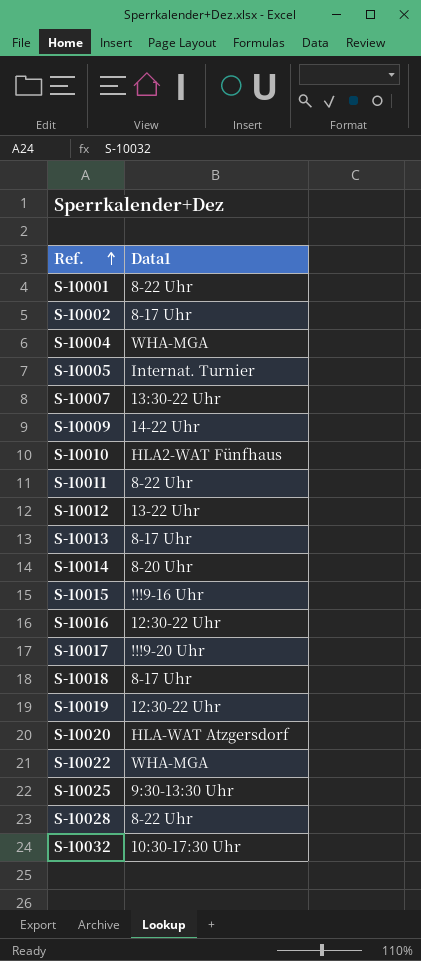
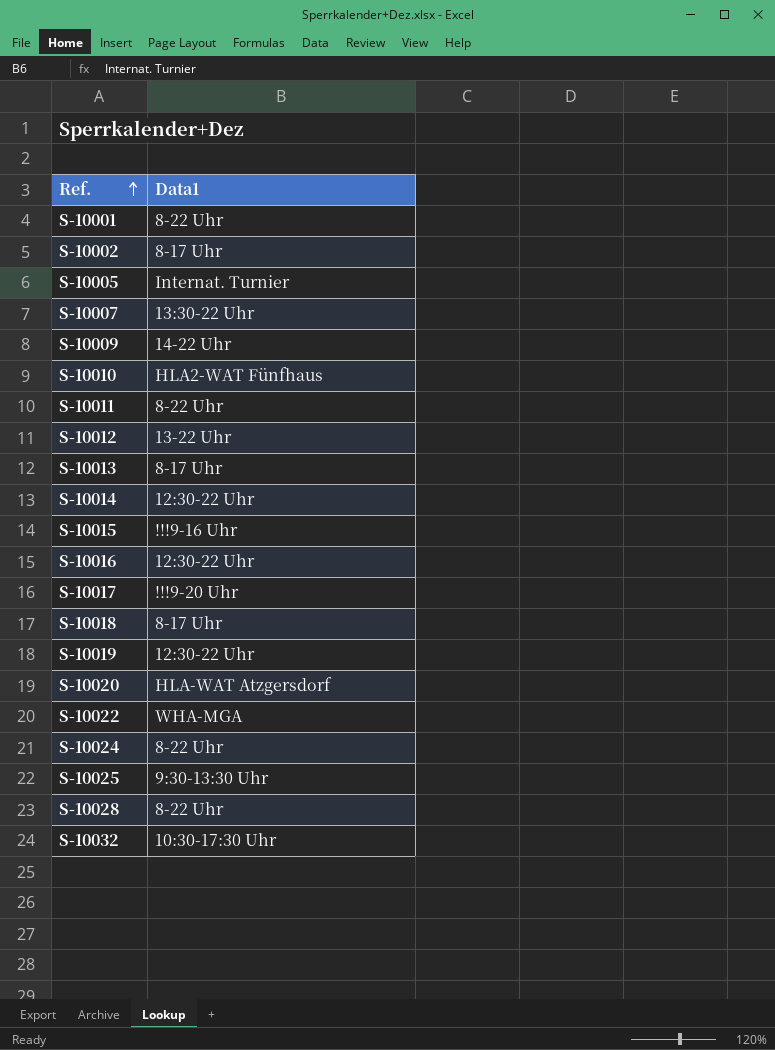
row S-10004: WHA-MGA -> none
S-10014 | Data1: 8-20 Uhr -> 12:30-22 Uhr
row S-10024: none -> 8-22 Uhr

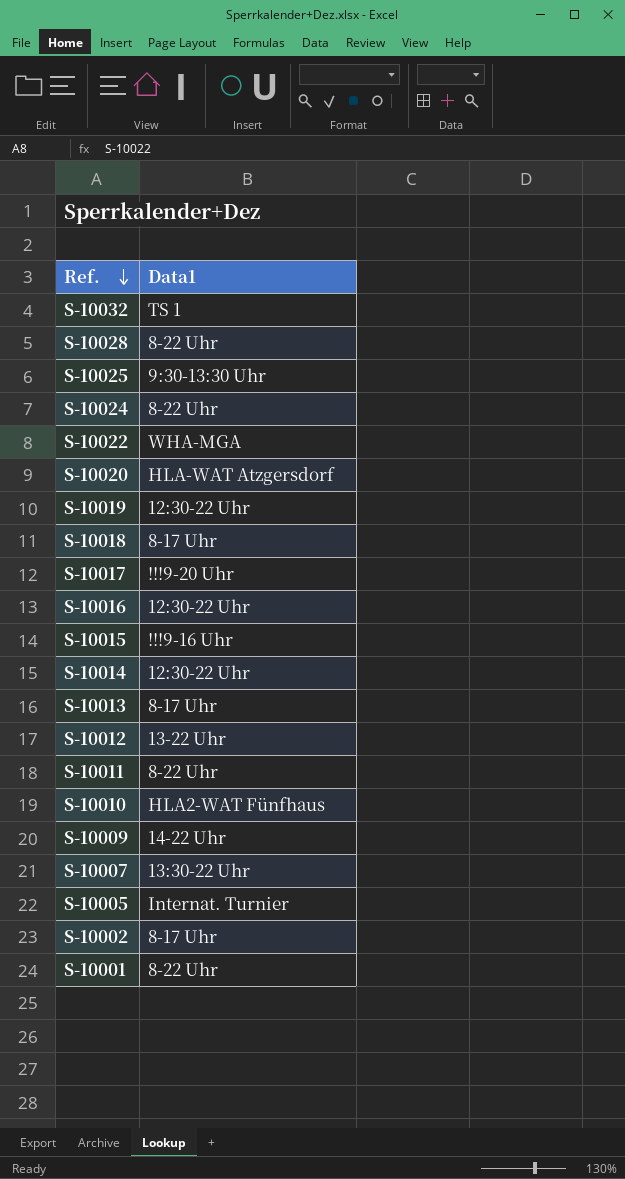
row order: Ref. ascending -> Ref. descending
S-10032 | Data1: 10:30-17:30 Uhr -> TS 1

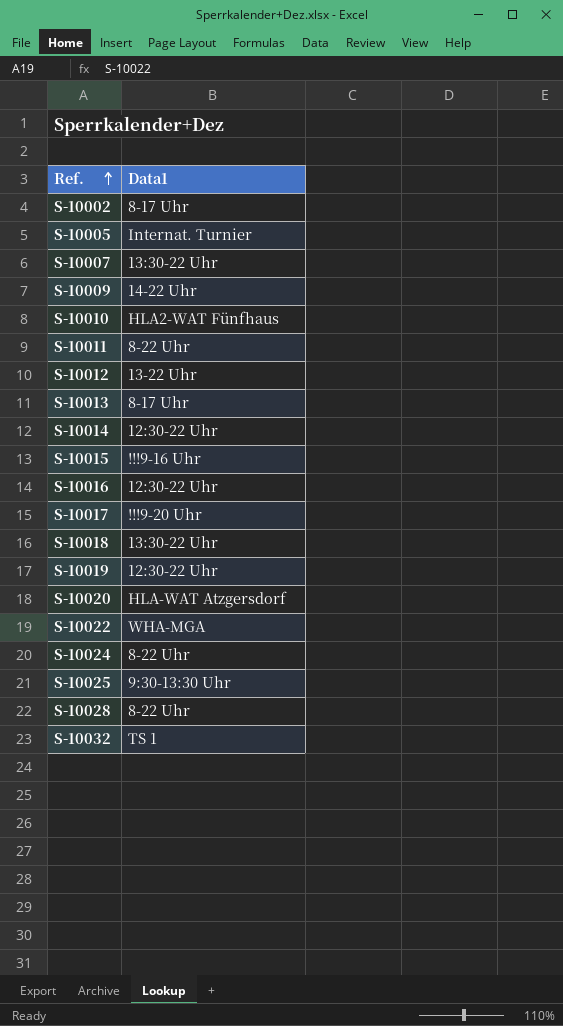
row order: Ref. descending -> Ref. ascending
row S-10001: 8-22 Uhr -> none
S-10018 | Data1: 8-17 Uhr -> 13:30-22 Uhr

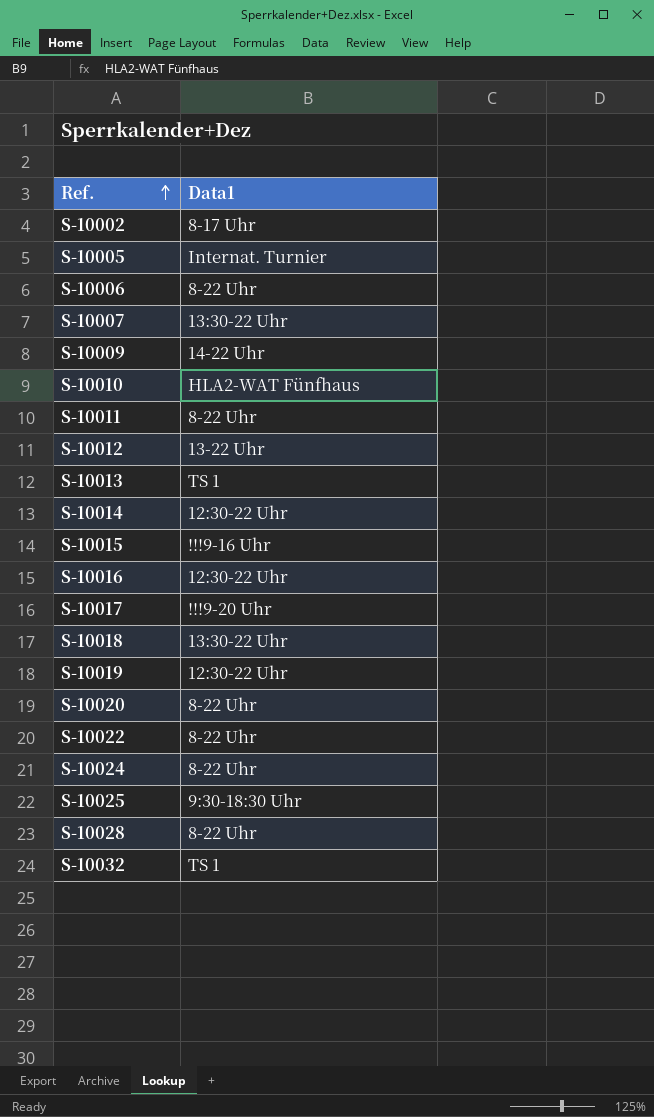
row S-10006: none -> 8-22 Uhr
S-10013 | Data1: 8-17 Uhr -> TS 1
S-10020 | Data1: HLA-WAT Atzgersdorf -> 8-22 Uhr
S-10022 | Data1: WHA-MGA -> 8-22 Uhr
S-10025 | Data1: 9:30-13:30 Uhr -> 9:30-18:30 Uhr

